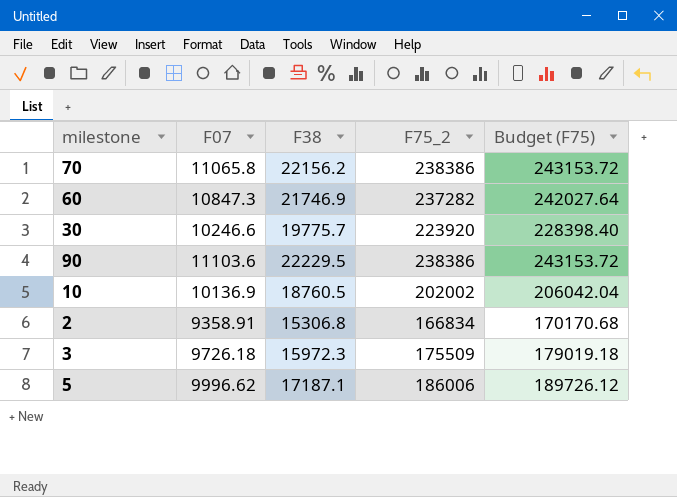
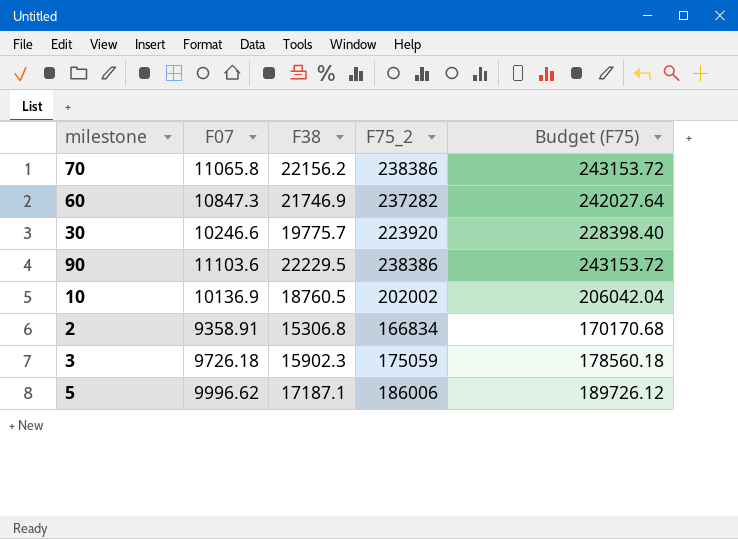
3 | F38: 15972.3 -> 15902.3
3 | F75_2: 175509 -> 175059
3 | Budget (F75): 179019.18 -> 178560.18

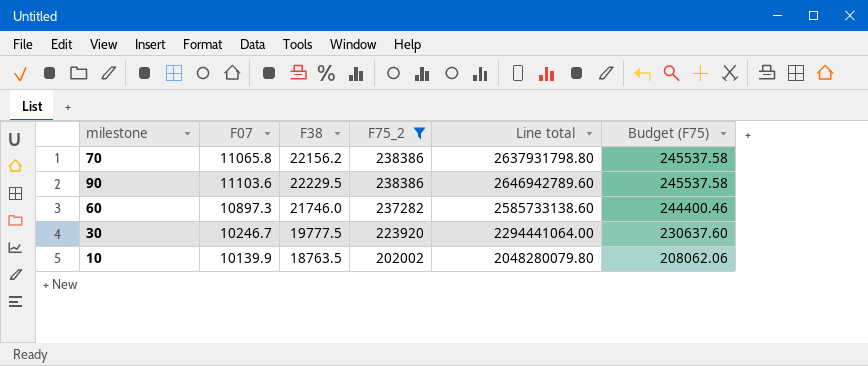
filter: none -> F75_2 >= 202002
row order: none -> F75_2 descending
column Line total | formula: none -> [F07] * [F75_2]
column Budget (F75) | formula: [F75_2] * 1.02 -> [F75_2] * 1.03
60 | F07: 10847.3 -> 10897.3
60 | F38: 21746.9 -> 21746.0
30 | F07: 10246.6 -> 10246.7
30 | F38: 19775.7 -> 19777.5
10 | F07: 10136.9 -> 10139.9
10 | F38: 18760.5 -> 18763.5

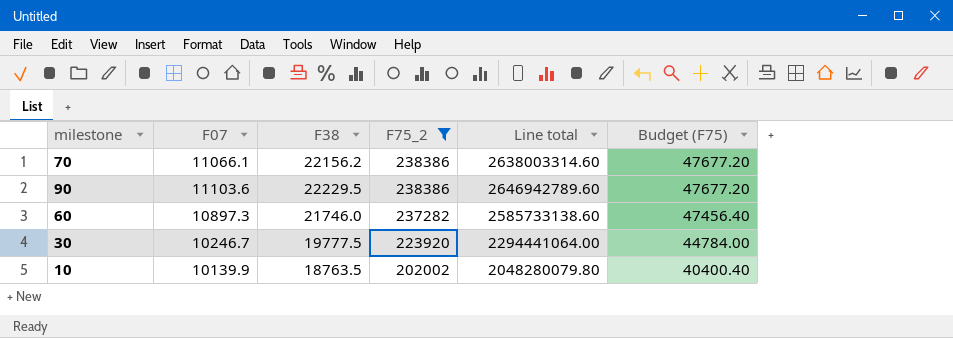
column Budget (F75) | formula: [F75_2] * 1.03 -> [F75_2] * 0.2
70 | F07: 11065.8 -> 11066.1
70 | Line total: 2637931798.80 -> 2638003314.60

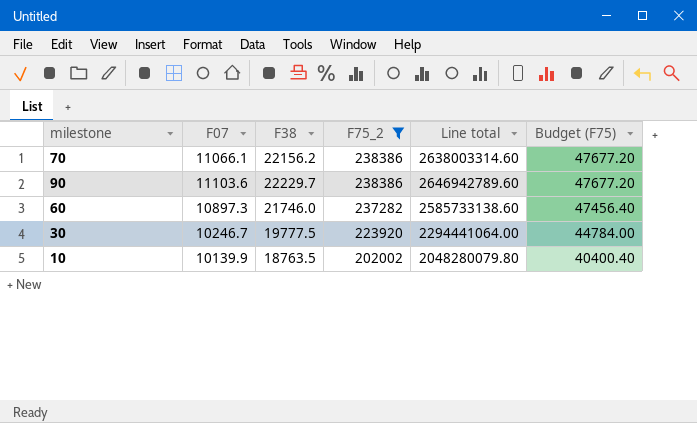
90 | F38: 22229.5 -> 22229.7

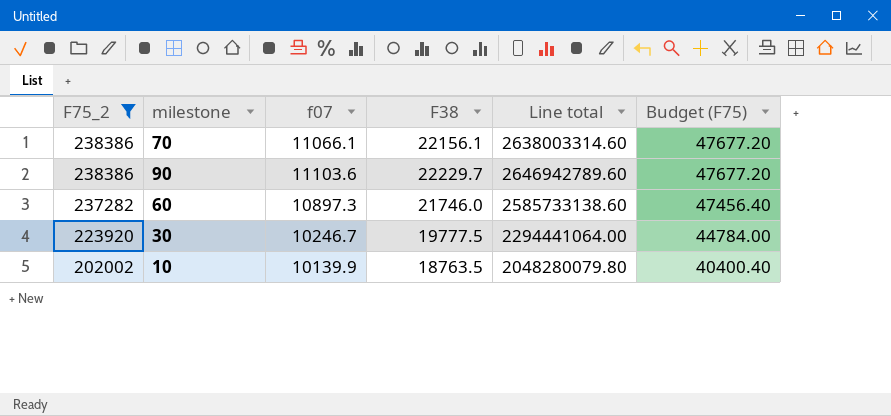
column F75_2 | position: 4 -> 1
column name: F07 -> f07
70 | F38: 22156.2 -> 22156.1

